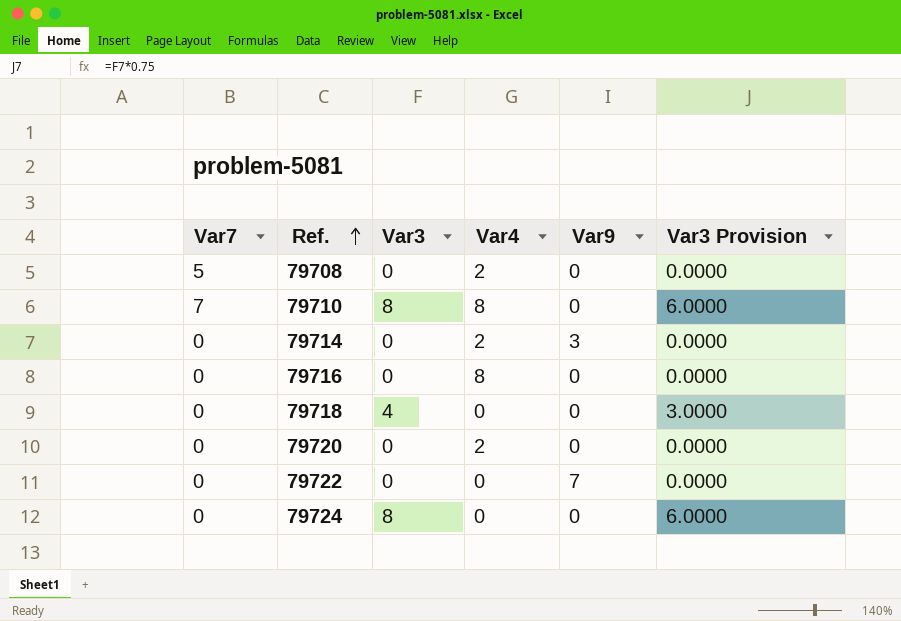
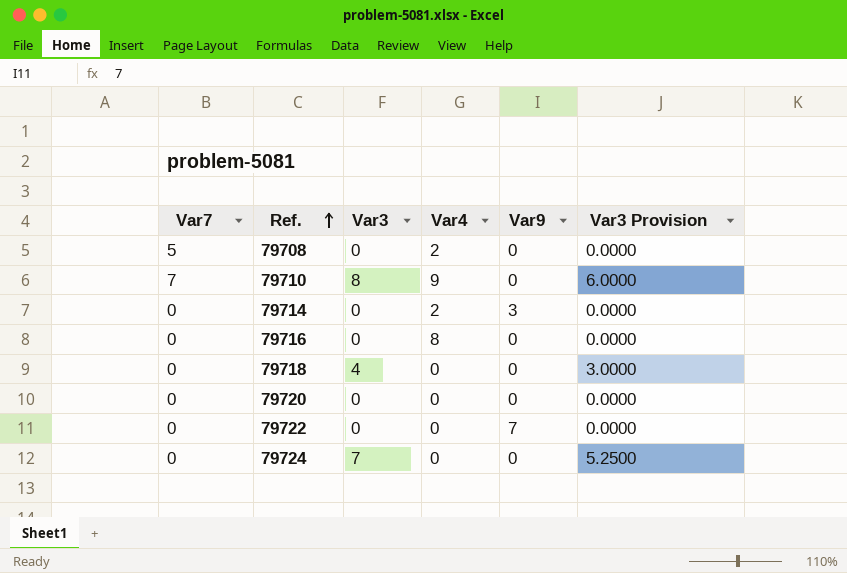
79710 | Var4: 8 -> 9
79720 | Var4: 2 -> 0
79724 | Var3: 8 -> 7
79724 | Var3 Provision: 6.0000 -> 5.2500

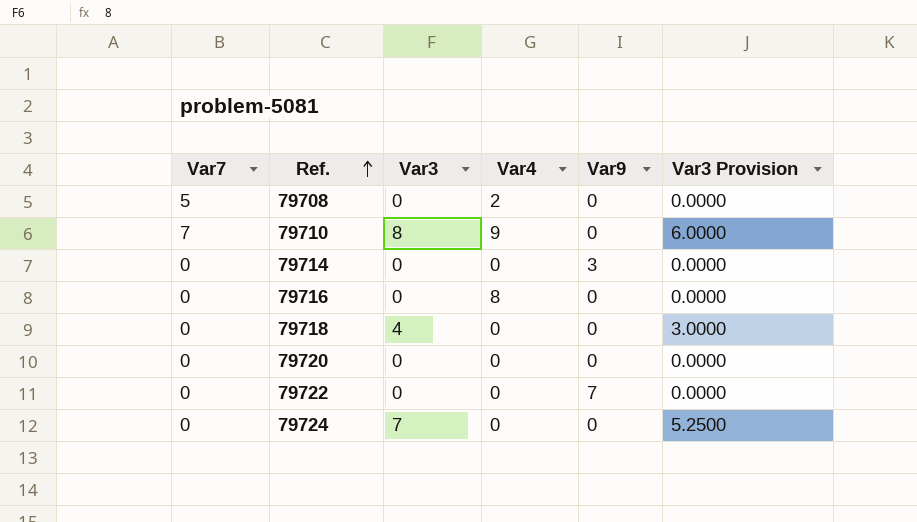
79714 | Var4: 2 -> 0

